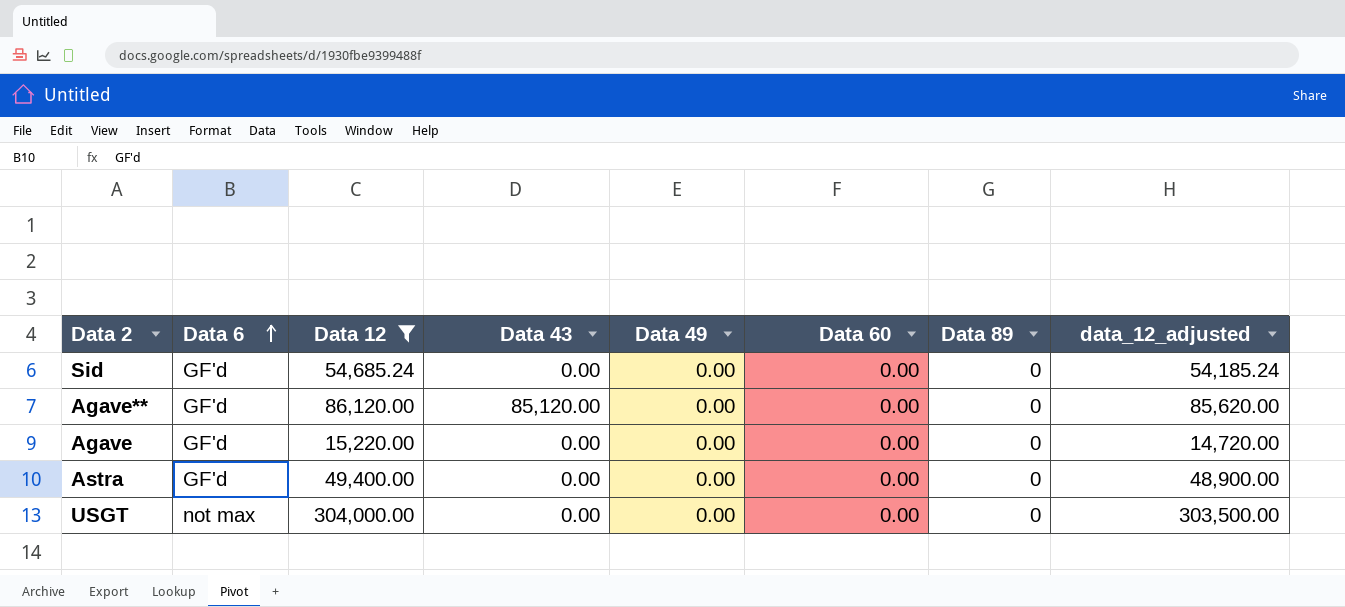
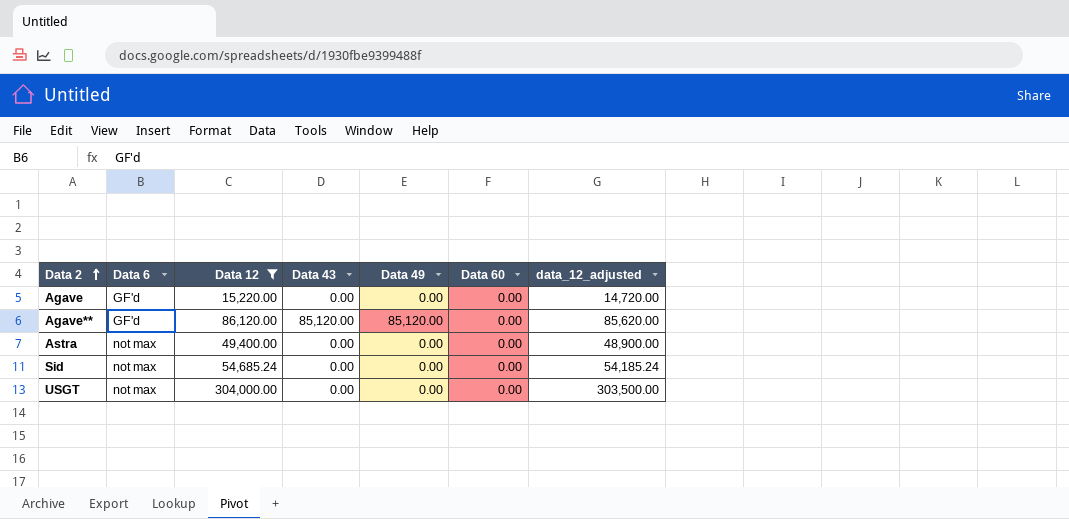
row order: Data 6 ascending -> Data 2 ascending
column Data 89 | position: 7 -> none
Agave** | Data 49: 0.00 -> 85,120.00
Astra | Data 6: GF'd -> not max
Sid | Data 6: GF'd -> not max

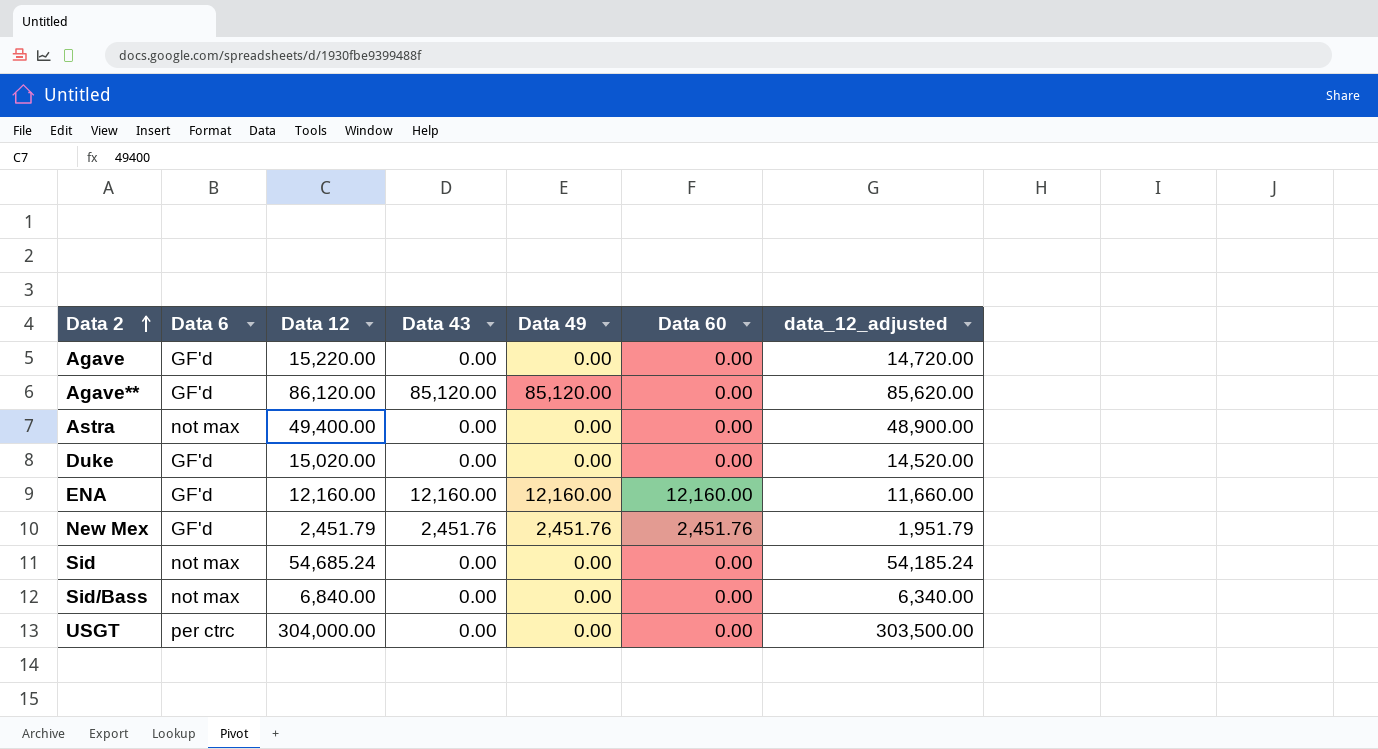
filter: Data 12 >= 15,220.00 -> none
USGT | Data 6: not max -> per ctrc

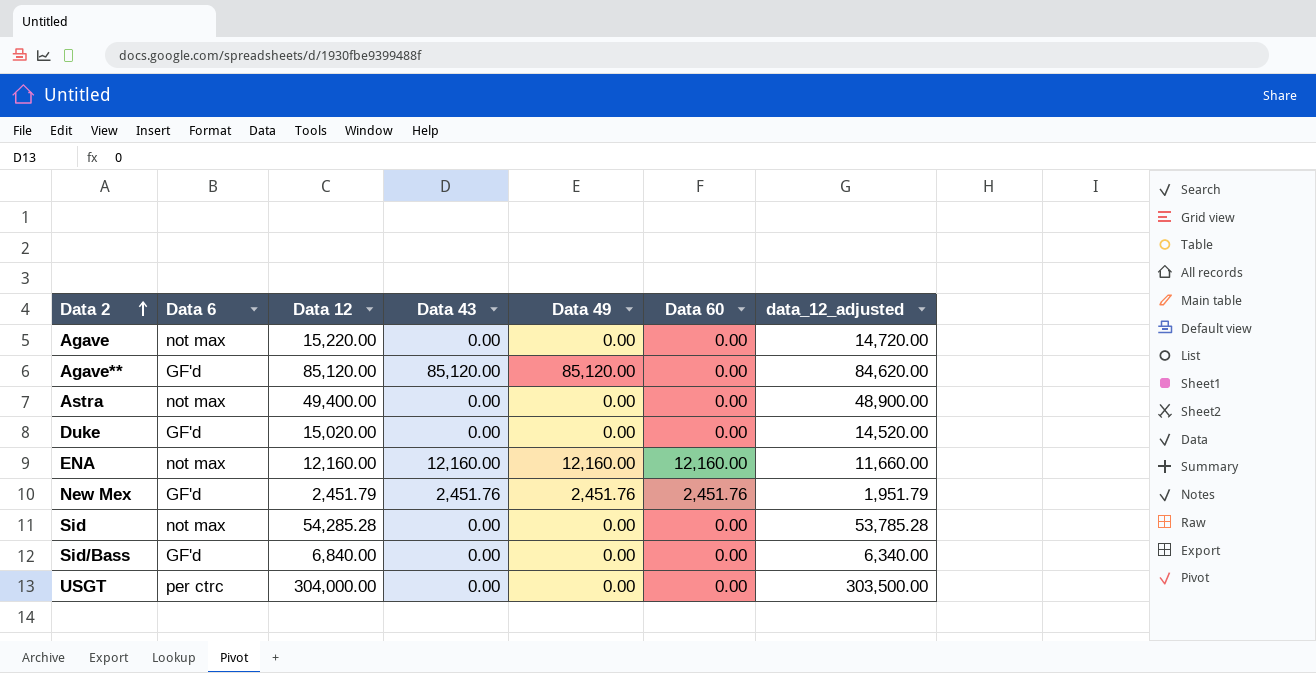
Agave | Data 6: GF'd -> not max
Agave** | Data 12: 86,120.00 -> 85,120.00
Agave** | data_12_adjusted: 85,620.00 -> 84,620.00
ENA | Data 6: GF'd -> not max
Sid | Data 12: 54,685.24 -> 54,285.28
Sid | data_12_adjusted: 54,185.24 -> 53,785.28
Sid/Bass | Data 6: not max -> GF'd

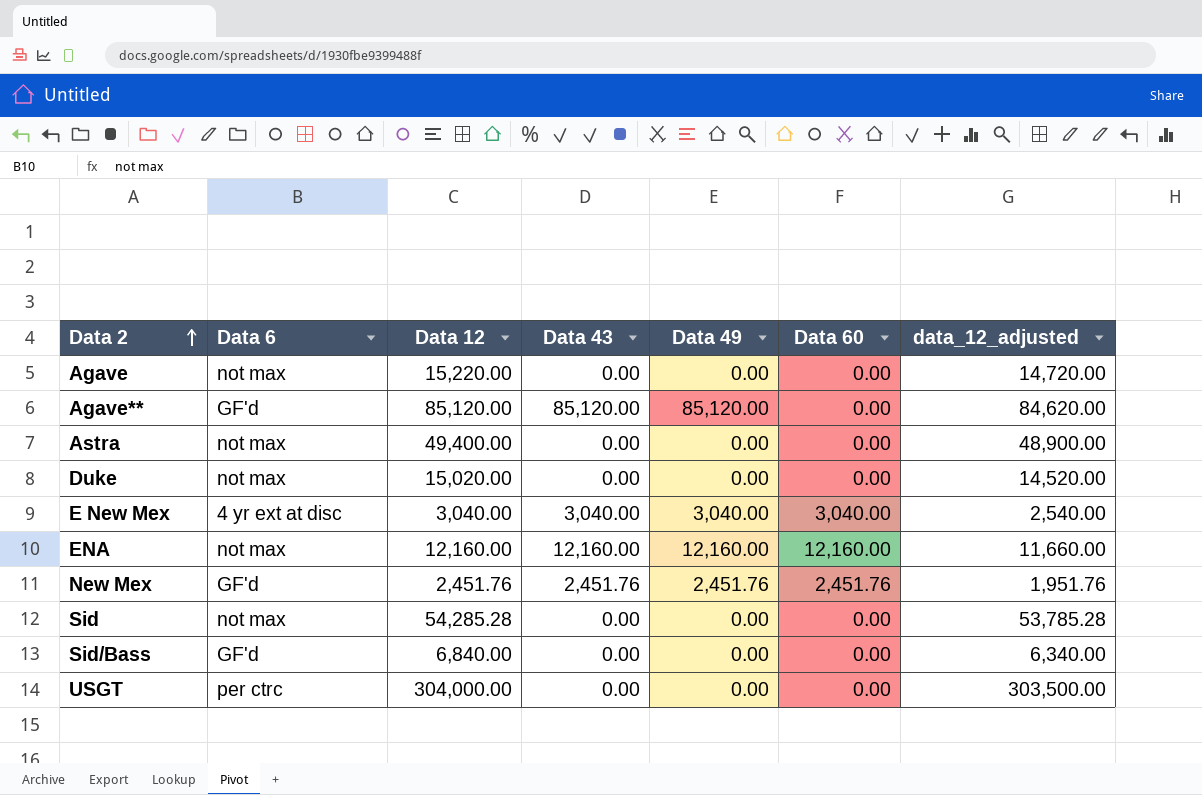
Duke | Data 6: GF'd -> not max
row E New Mex: none -> 4 yr ext at disc | 3,040.00 | 3,040.00 | 3,040.00 | 3,040.00 | 2,540.00
New Mex | Data 12: 2,451.79 -> 2,451.76
New Mex | data_12_adjusted: 1,951.79 -> 1,951.76

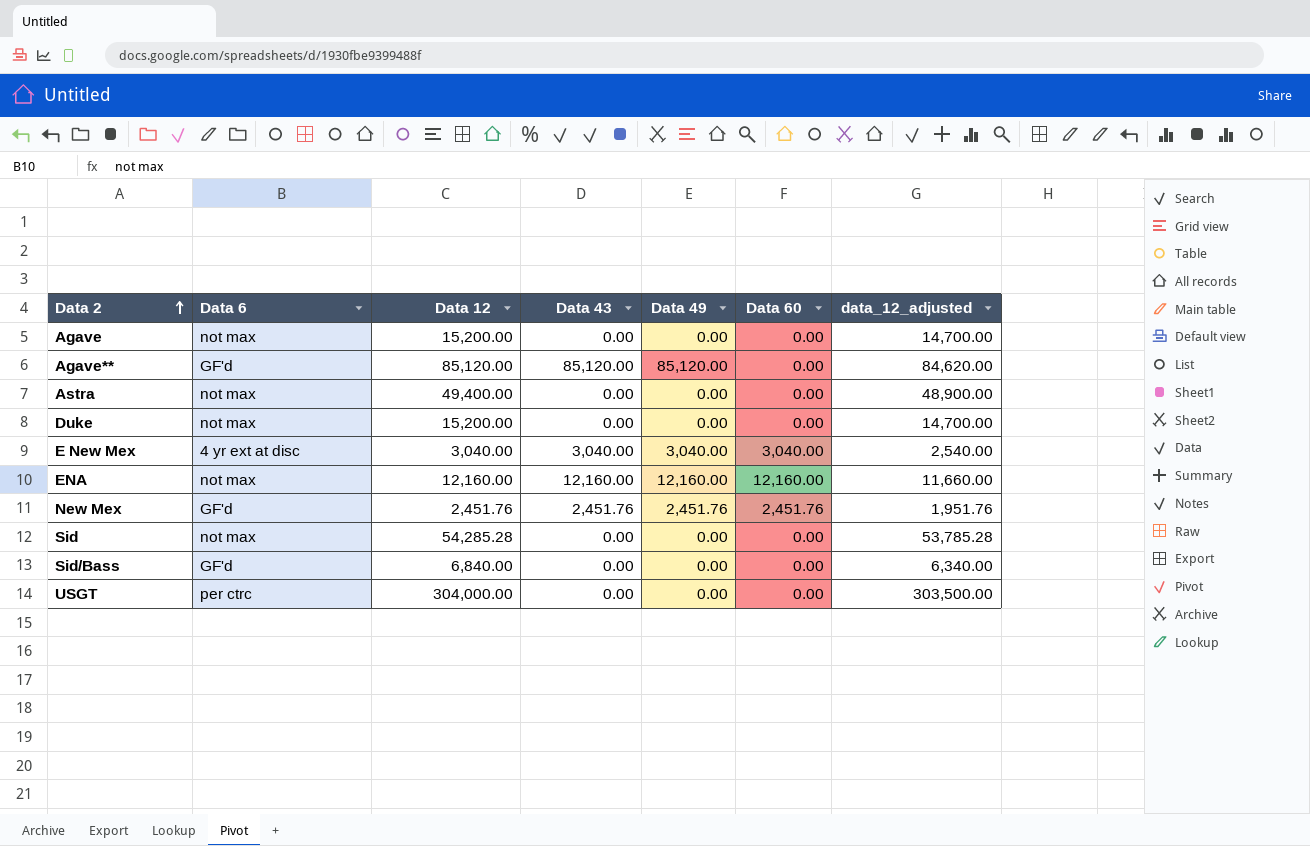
Agave | Data 12: 15,220.00 -> 15,200.00
Agave | data_12_adjusted: 14,720.00 -> 14,700.00
Duke | Data 12: 15,020.00 -> 15,200.00
Duke | data_12_adjusted: 14,520.00 -> 14,700.00

